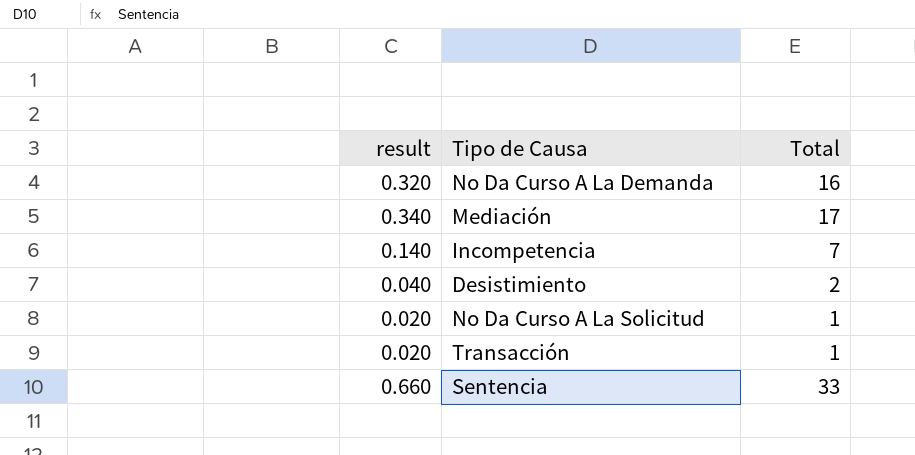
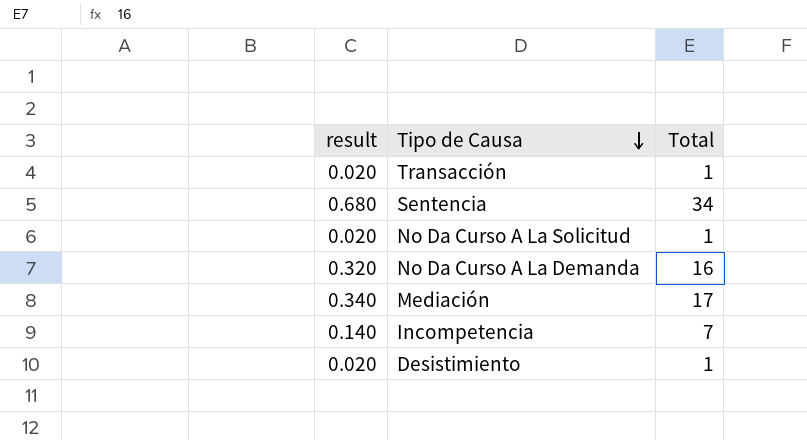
row order: none -> Tipo de Causa descending
Sentencia | result: 0.660 -> 0.680
Sentencia | Total: 33 -> 34
Desistimiento | result: 0.040 -> 0.020
Desistimiento | Total: 2 -> 1

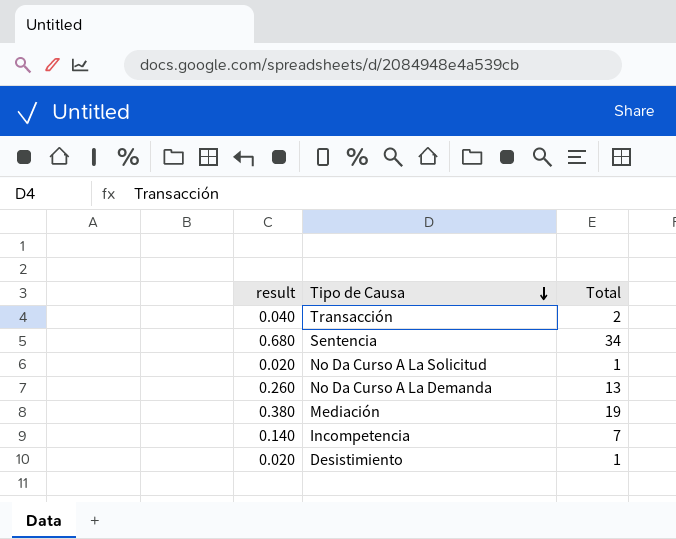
Transacción | result: 0.020 -> 0.040
Transacción | Total: 1 -> 2
No Da Curso A La Demanda | result: 0.320 -> 0.260
No Da Curso A La Demanda | Total: 16 -> 13
Mediación | result: 0.340 -> 0.380
Mediación | Total: 17 -> 19

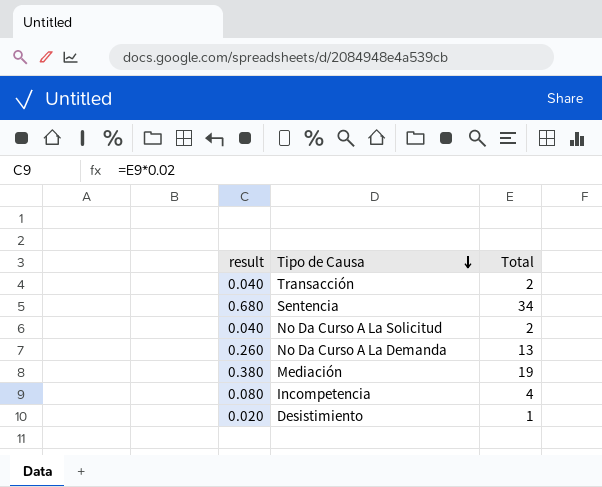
No Da Curso A La Solicitud | result: 0.020 -> 0.040
No Da Curso A La Solicitud | Total: 1 -> 2
Incompetencia | result: 0.140 -> 0.080
Incompetencia | Total: 7 -> 4

